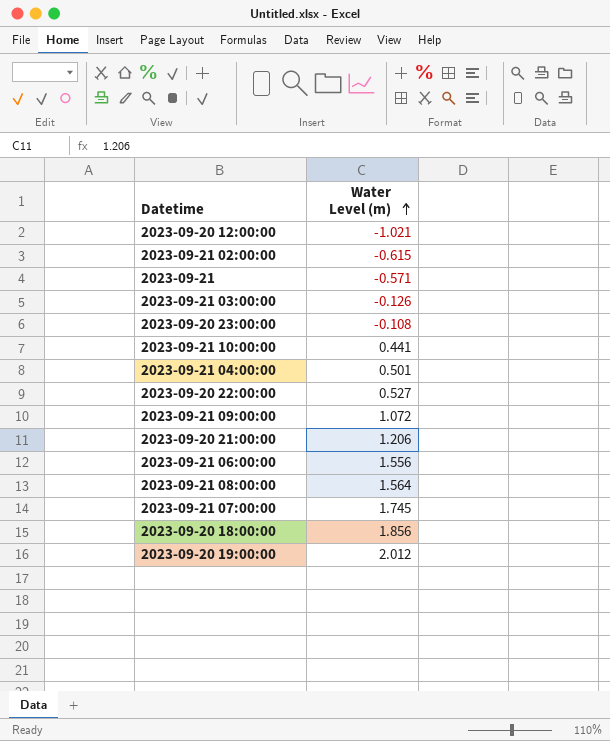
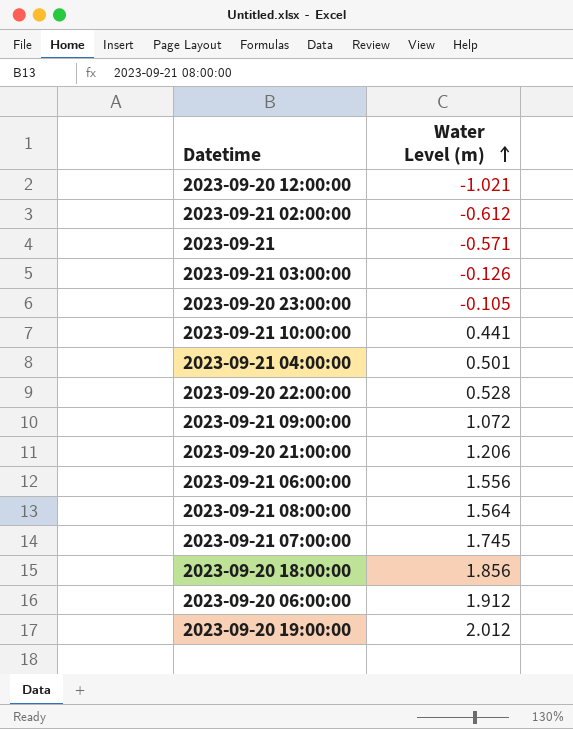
2023-09-21 02:00:00 | Water Level (m): -0.615 -> -0.612
2023-09-20 23:00:00 | Water Level (m): -0.108 -> -0.105
2023-09-20 22:00:00 | Water Level (m): 0.527 -> 0.528
row 2023-09-20 06:00:00: none -> 1.912

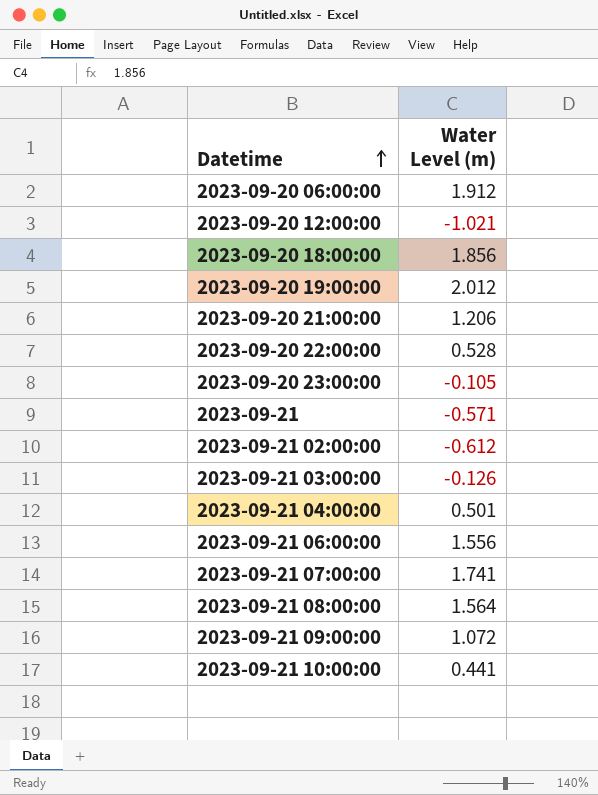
row order: Water Level (m) ascending -> Datetime ascending
2023-09-21 07:00:00 | Water Level (m): 1.745 -> 1.741

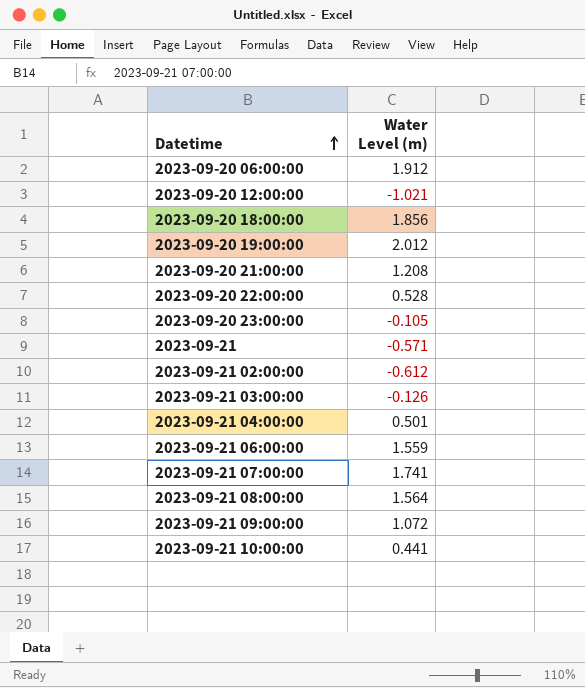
2023-09-20 21:00:00 | Water Level (m): 1.206 -> 1.208
2023-09-21 06:00:00 | Water Level (m): 1.556 -> 1.559

